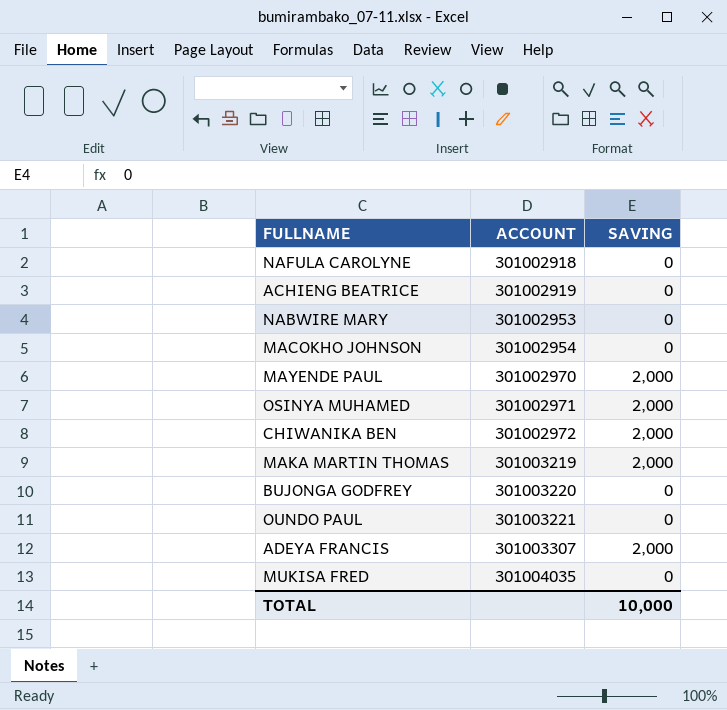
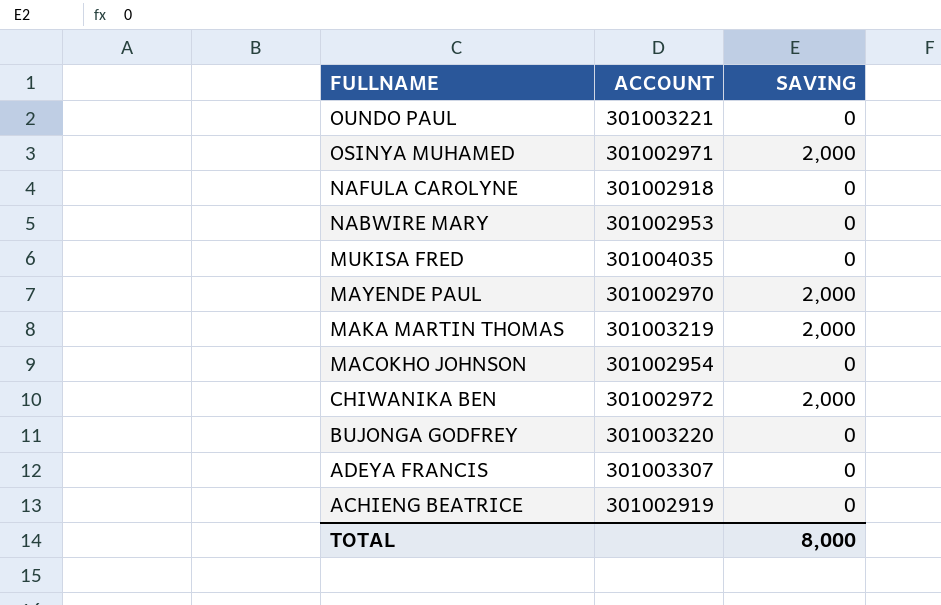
row order: ACCOUNT ascending -> FULLNAME descending
ADEYA FRANCIS | SAVING: 2,000 -> 0
TOTAL | SAVING: 10,000 -> 8,000

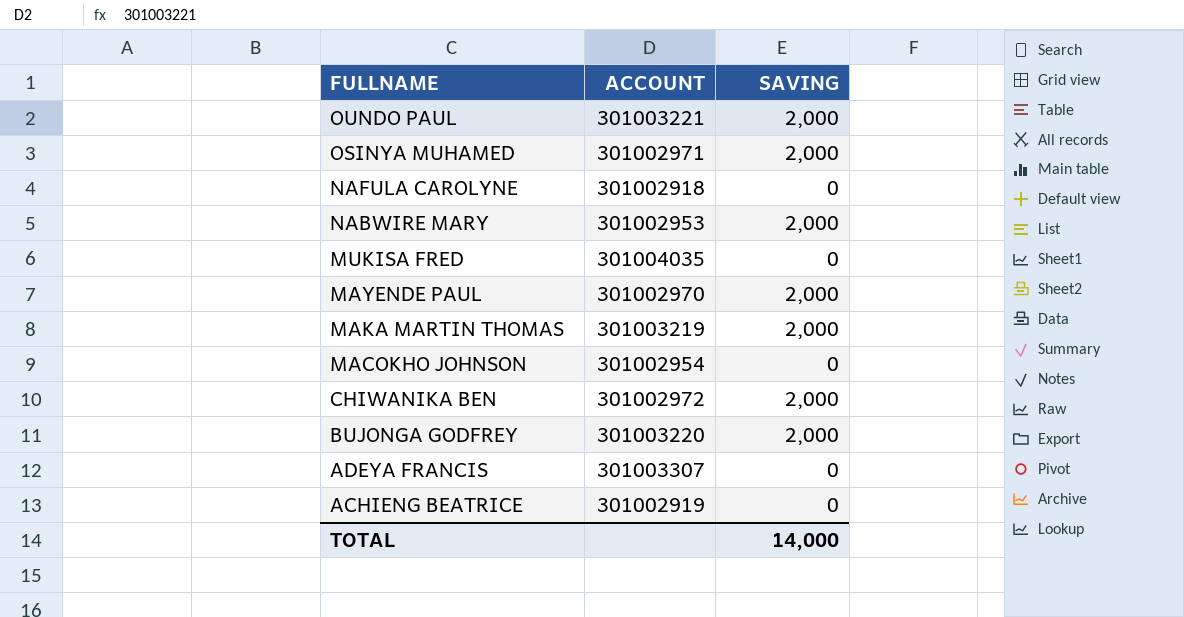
OUNDO PAUL | SAVING: 0 -> 2,000
NABWIRE MARY | SAVING: 0 -> 2,000
BUJONGA GODFREY | SAVING: 0 -> 2,000
TOTAL | SAVING: 8,000 -> 14,000

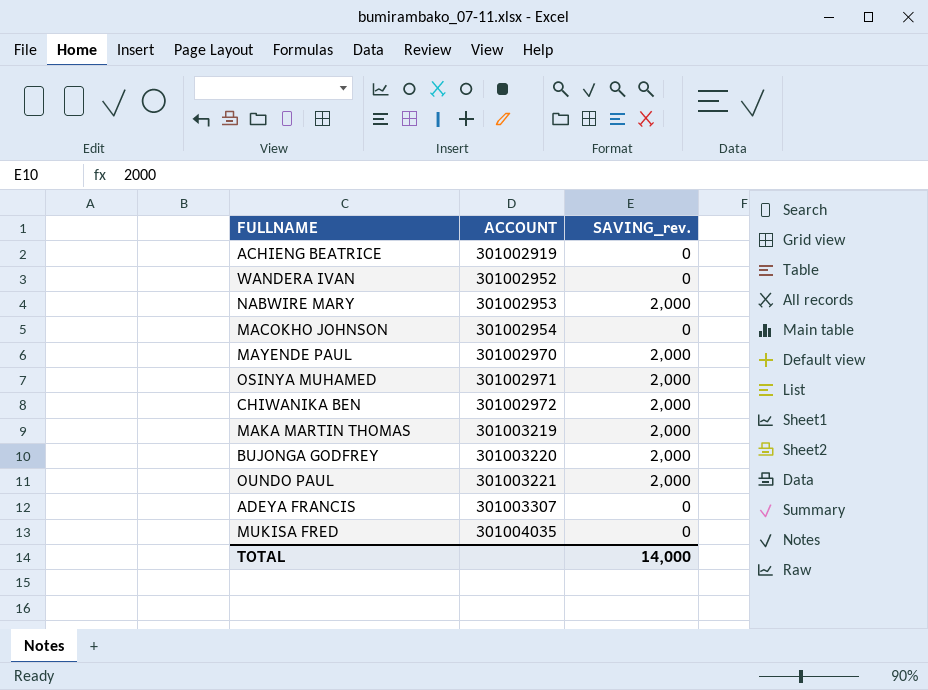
row order: FULLNAME descending -> ACCOUNT ascending
column name: SAVING -> SAVING_rev.
row NAFULA CAROLYNE: 301002918 | 0 -> none
row WANDERA IVAN: none -> 301002952 | 0

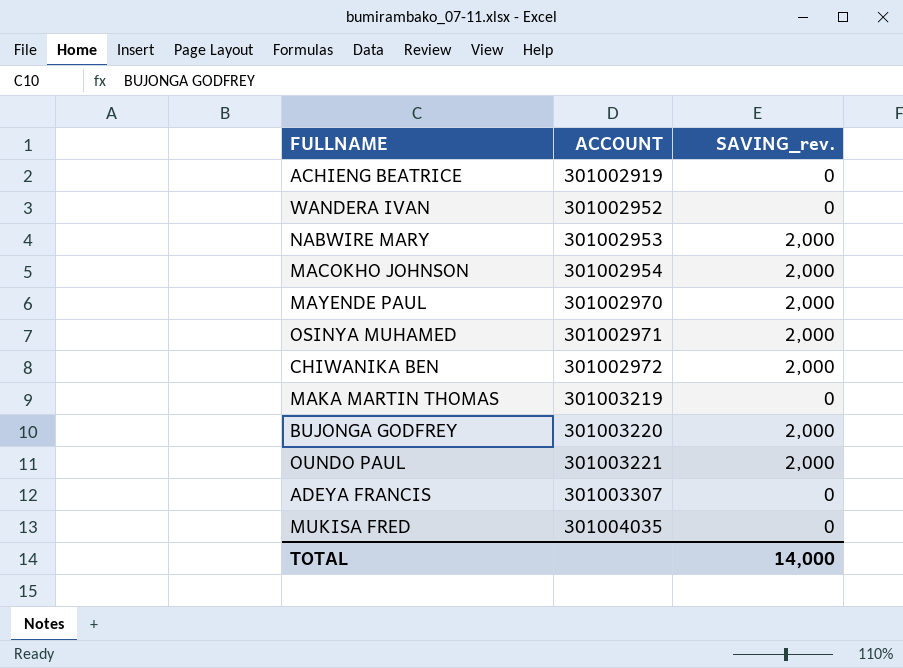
MACOKHO JOHNSON | SAVING_rev.: 0 -> 2,000
MAKA MARTIN THOMAS | SAVING_rev.: 2,000 -> 0

